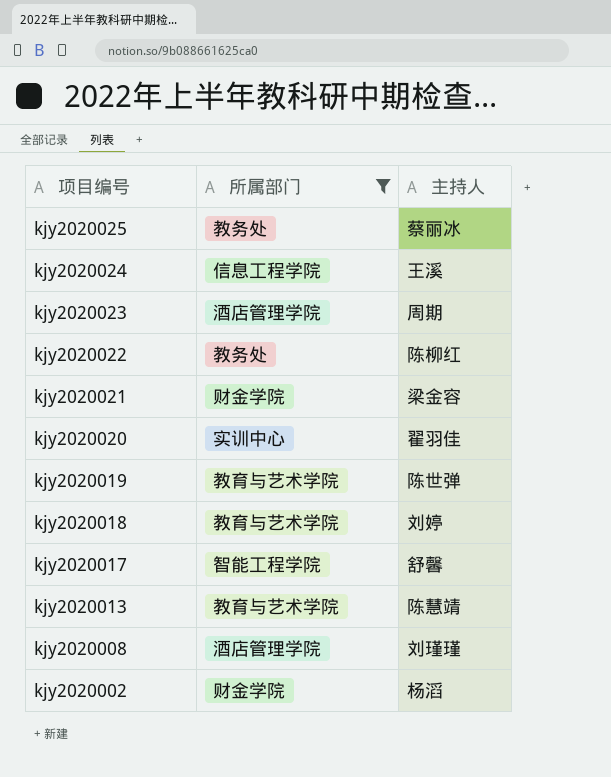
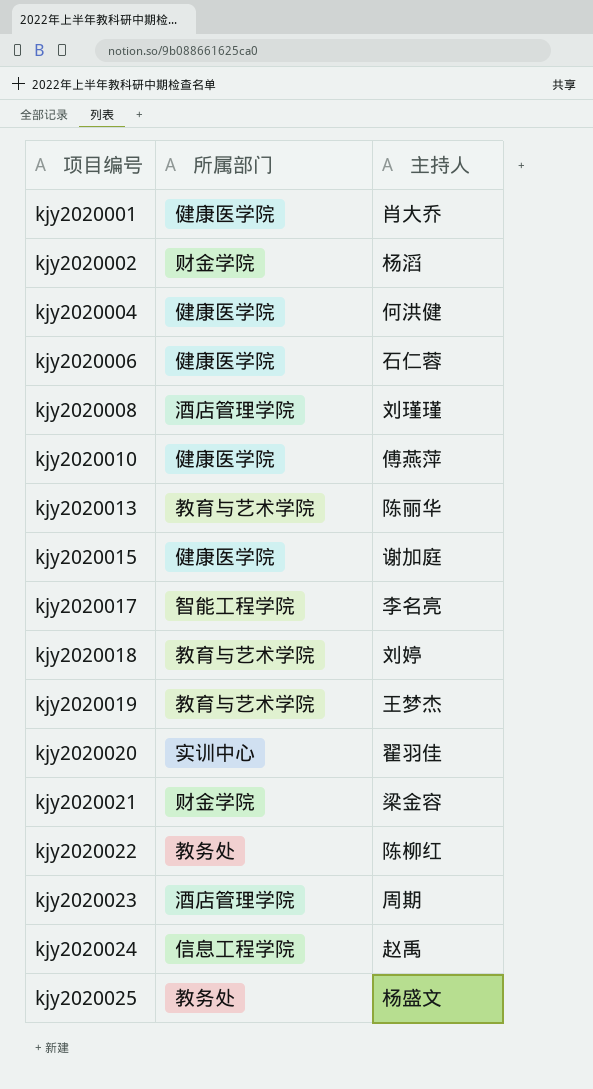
filter: 所属部门 != 健康医学院 -> none
row order: 项目编号 descending -> 项目编号 ascending
kjy2020013 | 主持人: 陈慧靖 -> 陈丽华
kjy2020017 | 主持人: 舒馨 -> 李名亮
kjy2020019 | 主持人: 陈世弹 -> 王梦杰
kjy2020024 | 主持人: 王溪 -> 赵禹
kjy2020025 | 主持人: 蔡丽冰 -> 杨盛文

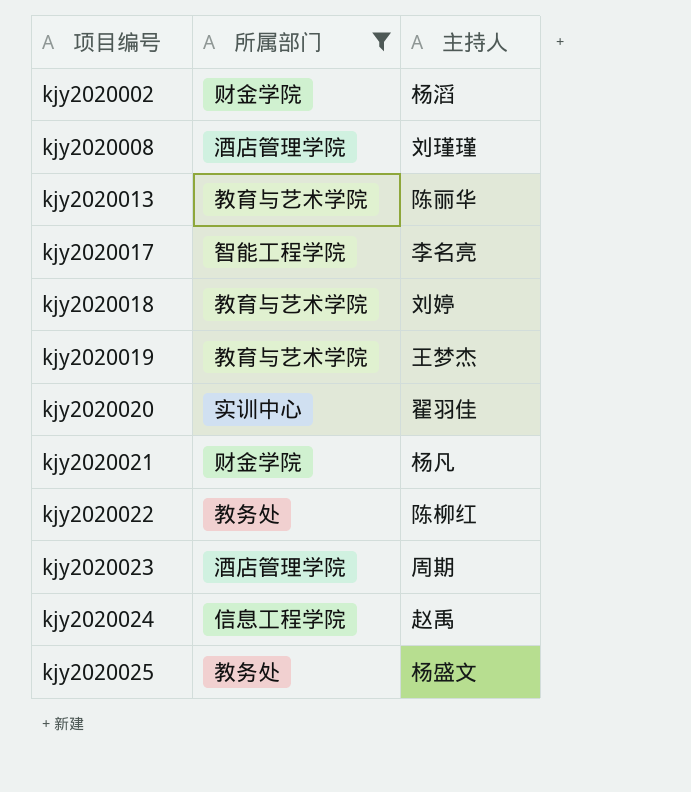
filter: none -> 所属部门 != 健康医学院
kjy2020021 | 主持人: 梁金容 -> 杨凡

